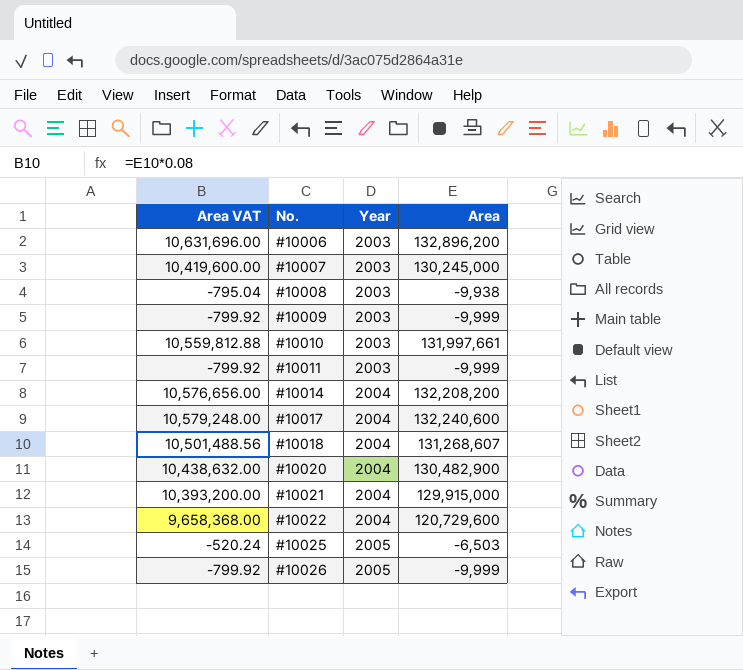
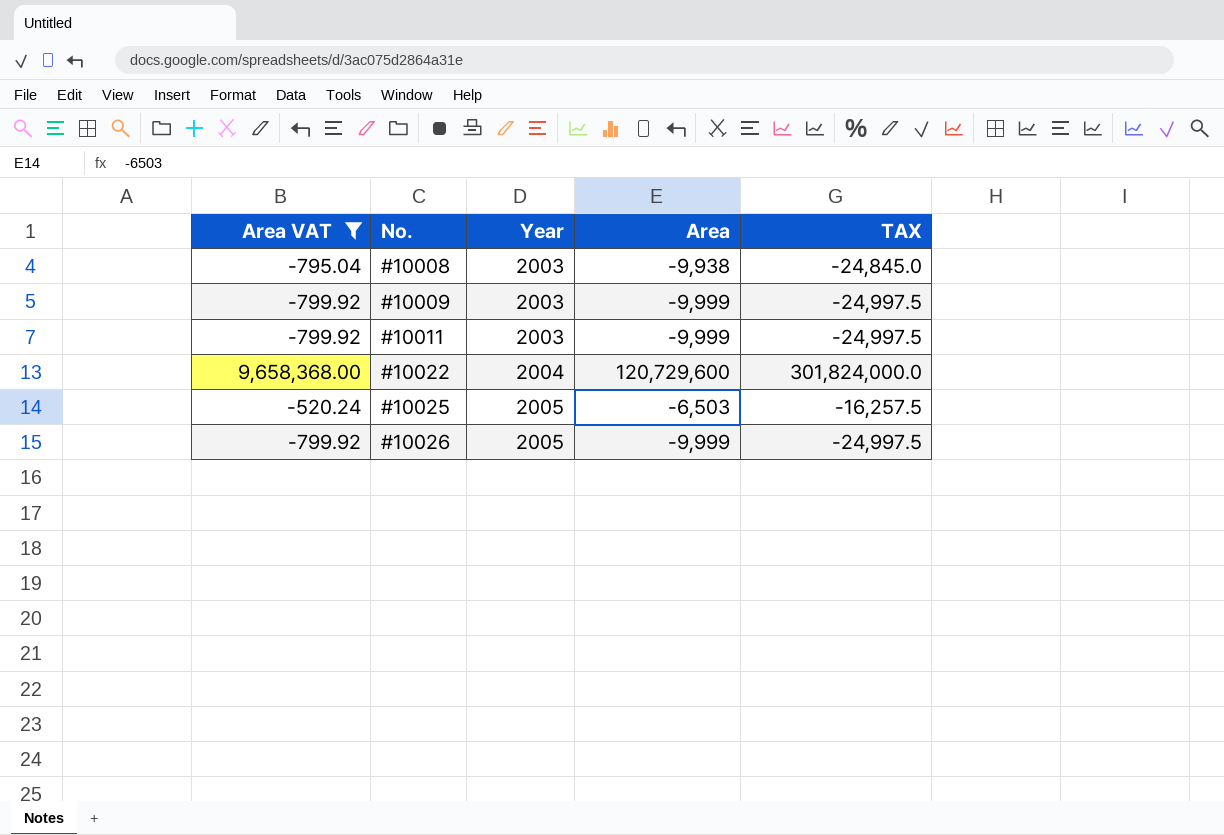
filter: none -> Area VAT <= 9,658,368.00
column TAX | formula: none -> [Area] * 2.5

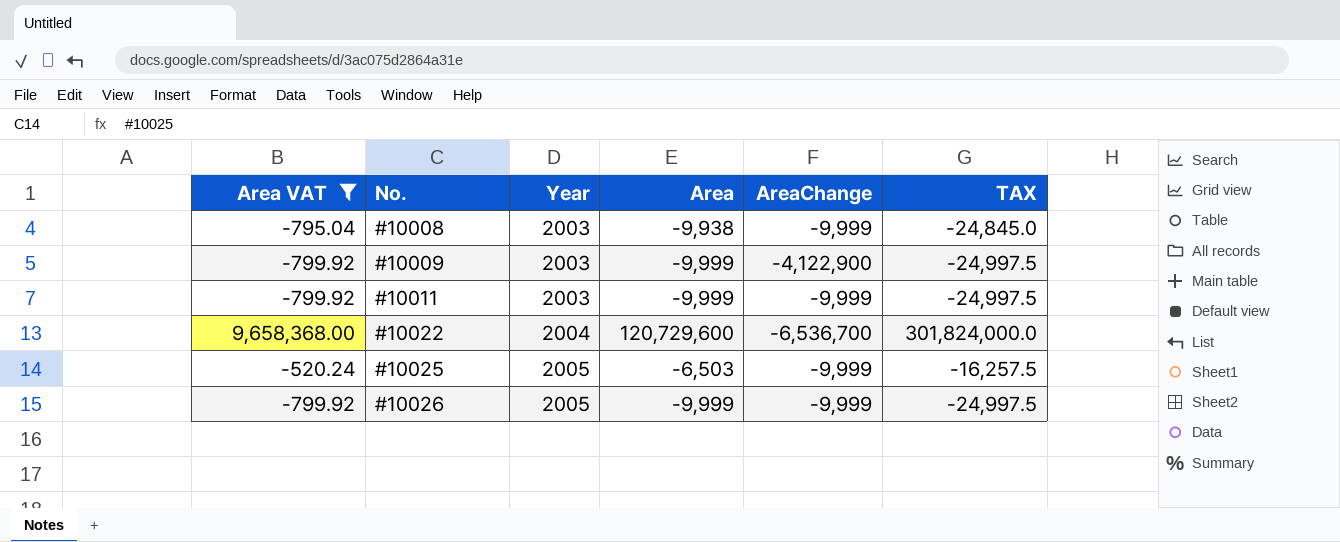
column AreaChange | position: none -> 5

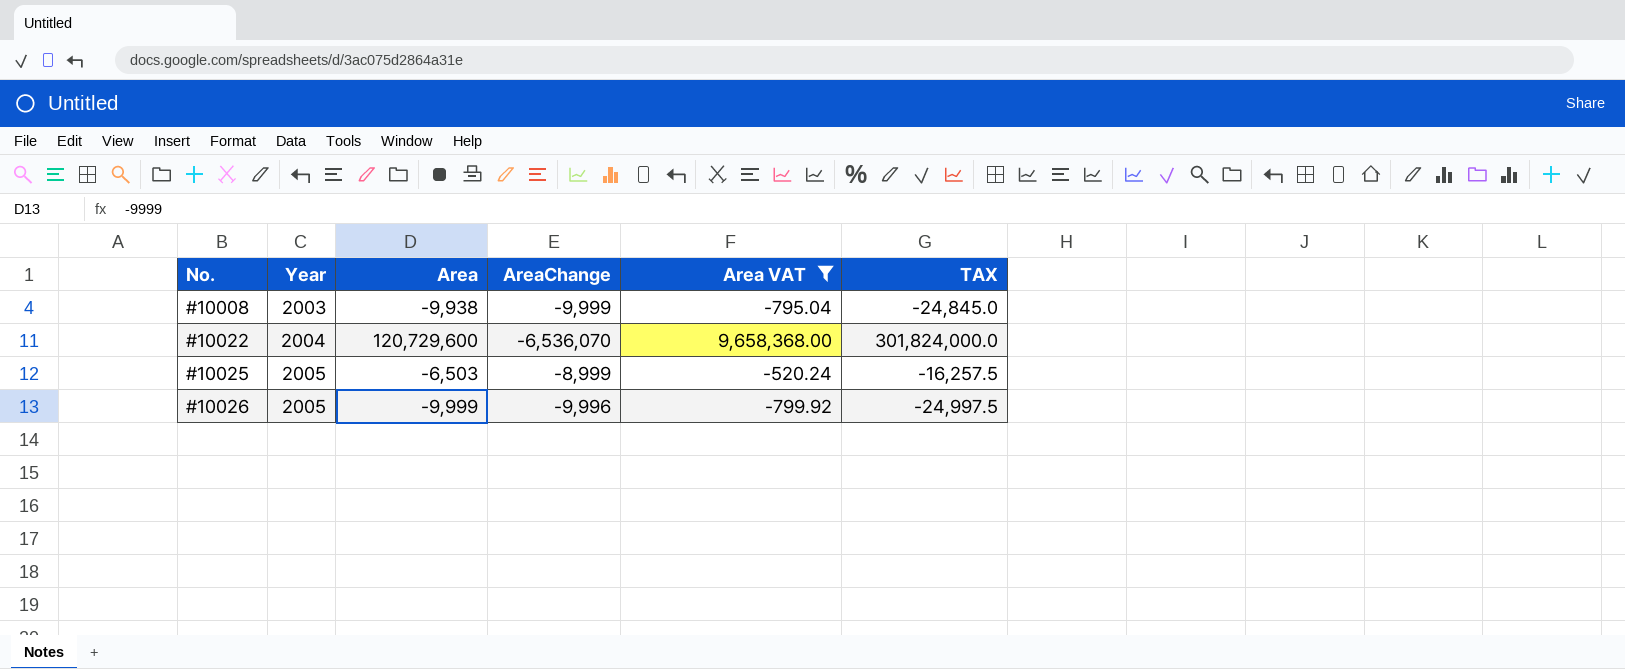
column Area VAT | position: 1 -> 5
row #10009: -799.92 | 2003 | -9,999 | -4,122,900 | -24,997.5 -> none
row #10011: -799.92 | 2003 | -9,999 | -9,999 | -24,997.5 -> none
#10022 | AreaChange: -6,536,700 -> -6,536,070
#10025 | AreaChange: -9,999 -> -8,999
#10026 | AreaChange: -9,999 -> -9,996

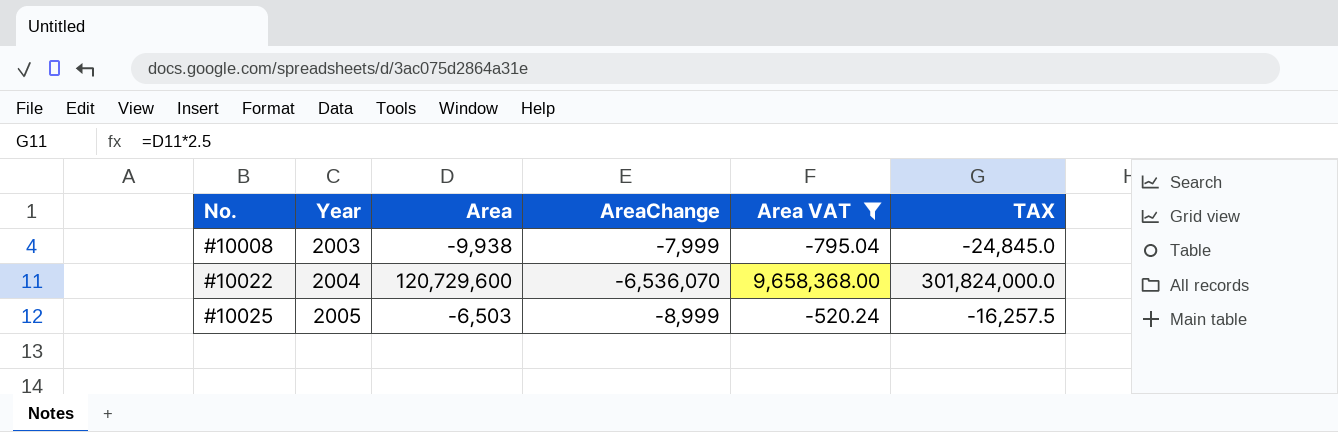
row #10026: 2005 | -9,999 | -9,996 | -799.92 | -24,997.5 -> none
#10008 | AreaChange: -9,999 -> -7,999

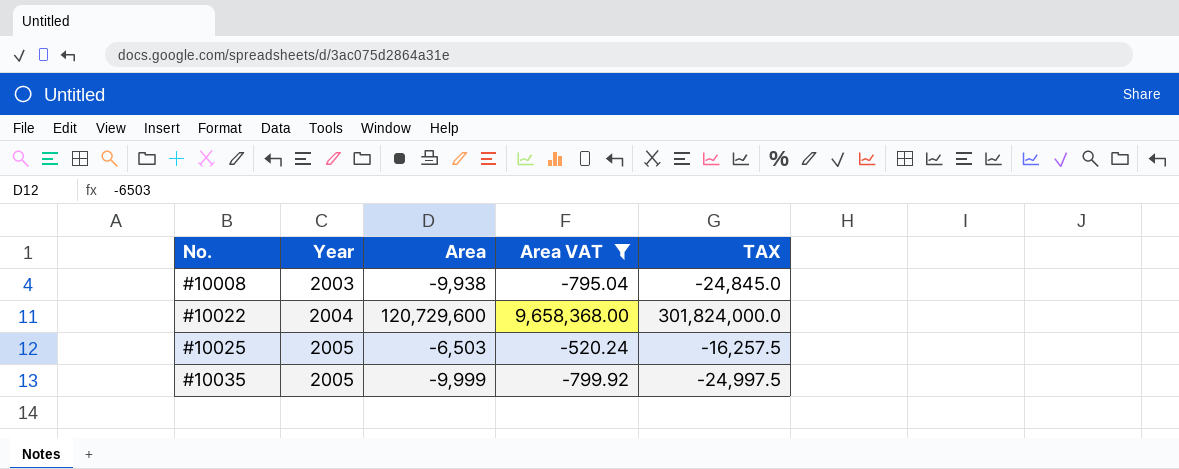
column AreaChange | position: 4 -> none
row #10035: none -> 2005 | -9,999 | -799.92 | -24,997.5

